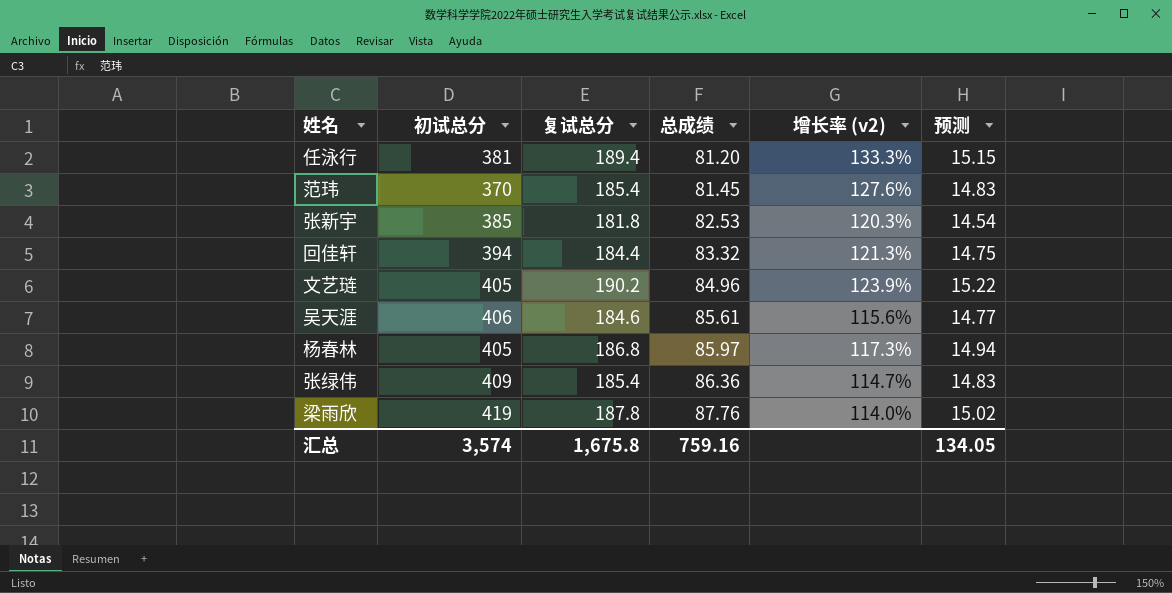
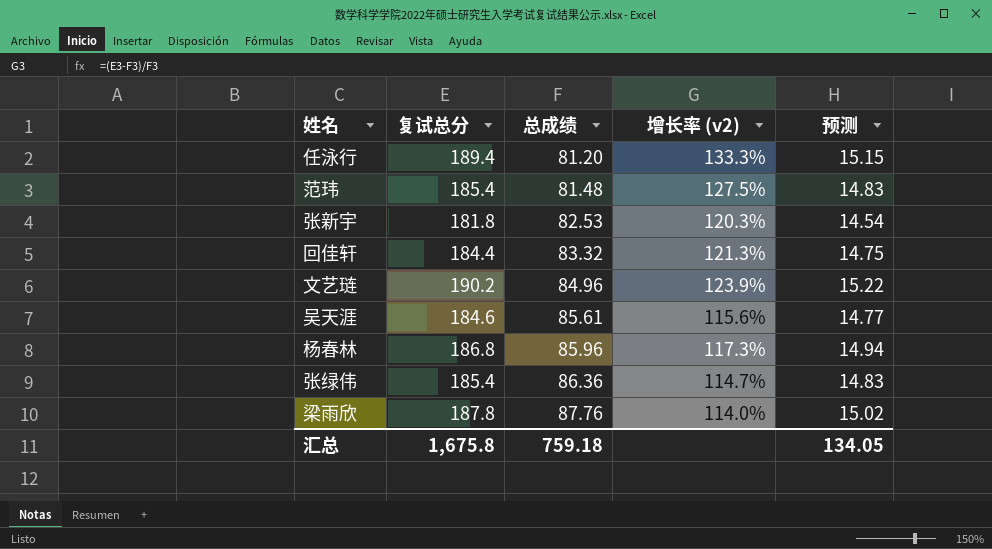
column 初试总分 | position: 2 -> none
范玮 | 总成绩: 81.45 -> 81.48
范玮 | 增长率 (v2): 127.6% -> 127.5%
杨春林 | 总成绩: 85.97 -> 85.96
汇总 | 总成绩: 759.16 -> 759.18

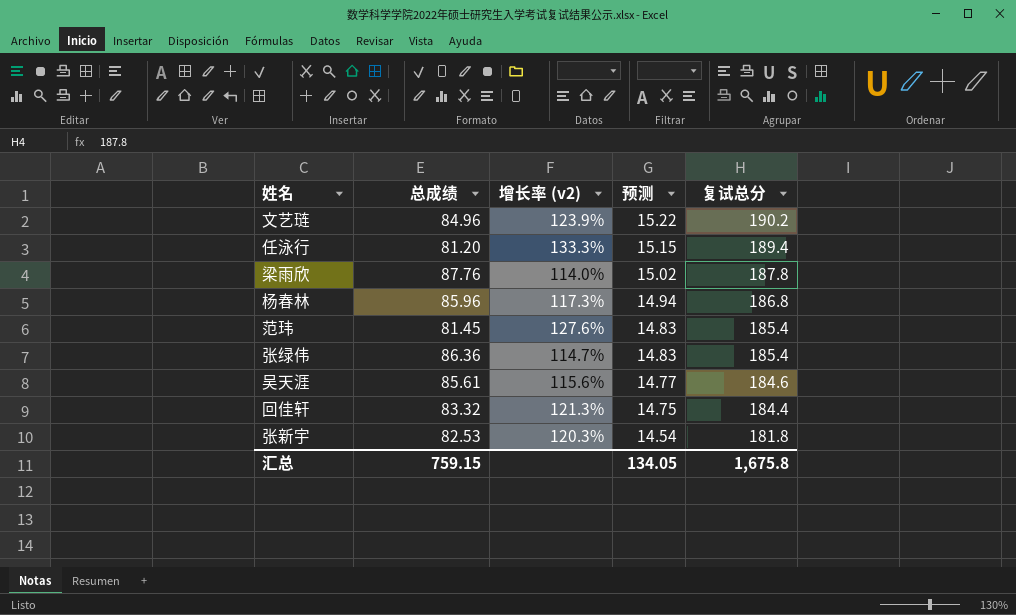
row order: 总成绩 ascending -> 预测 descending
column 复试总分 | position: 2 -> 5
范玮 | 总成绩: 81.48 -> 81.45
范玮 | 增长率 (v2): 127.5% -> 127.6%
汇总 | 总成绩: 759.18 -> 759.15

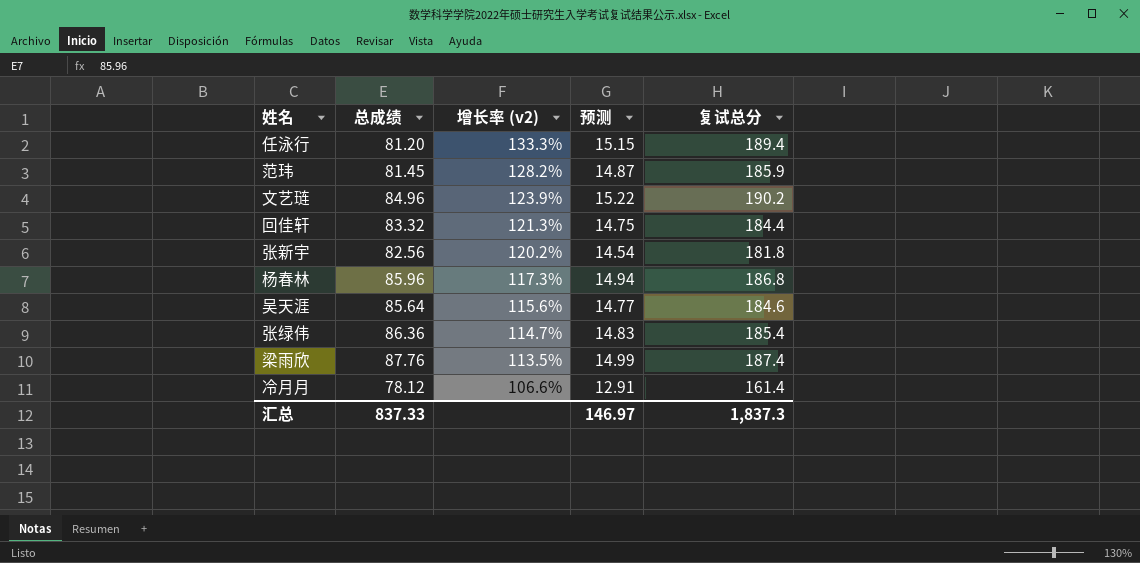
row order: 预测 descending -> 增长率 (v2) descending
范玮 | 增长率 (v2): 127.6% -> 128.2%
范玮 | 预测: 14.83 -> 14.87
范玮 | 复试总分: 185.4 -> 185.9
张新宇 | 总成绩: 82.53 -> 82.56
张新宇 | 增长率 (v2): 120.3% -> 120.2%
吴天涯 | 总成绩: 85.61 -> 85.64
梁雨欣 | 增长率 (v2): 114.0% -> 113.5%
梁雨欣 | 预测: 15.02 -> 14.99
梁雨欣 | 复试总分: 187.8 -> 187.4
row 冷月月: none -> 78.12 | 106.6% | 12.91 | 161.4
汇总 | 总成绩: 759.15 -> 837.33
汇总 | 预测: 134.05 -> 146.97
汇总 | 复试总分: 1,675.8 -> 1,837.3

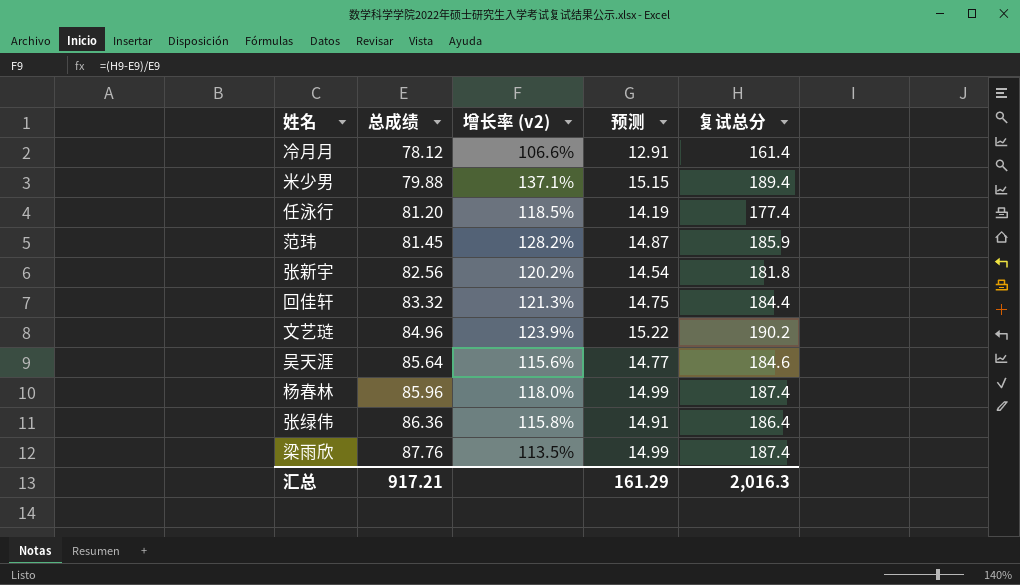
row order: 增长率 (v2) descending -> 总成绩 ascending
row 米少男: none -> 79.88 | 137.1% | 15.15 | 189.4
任泳行 | 增长率 (v2): 133.3% -> 118.5%
任泳行 | 预测: 15.15 -> 14.19
任泳行 | 复试总分: 189.4 -> 177.4
杨春林 | 增长率 (v2): 117.3% -> 118.0%
杨春林 | 预测: 14.94 -> 14.99
杨春林 | 复试总分: 186.8 -> 187.4
张绿伟 | 增长率 (v2): 114.7% -> 115.8%
张绿伟 | 预测: 14.83 -> 14.91
张绿伟 | 复试总分: 185.4 -> 186.4
汇总 | 总成绩: 837.33 -> 917.21
汇总 | 预测: 146.97 -> 161.29
汇总 | 复试总分: 1,837.3 -> 2,016.3

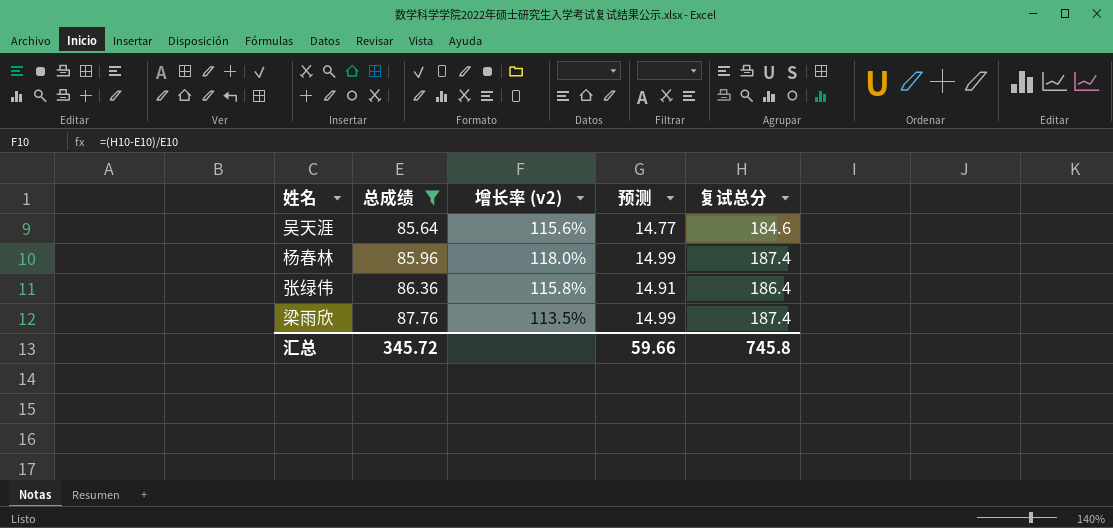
filter: none -> 总成绩 >= 85.64
汇总 | 总成绩: 917.21 -> 345.72
汇总 | 预测: 161.29 -> 59.66
汇总 | 复试总分: 2,016.3 -> 745.8

